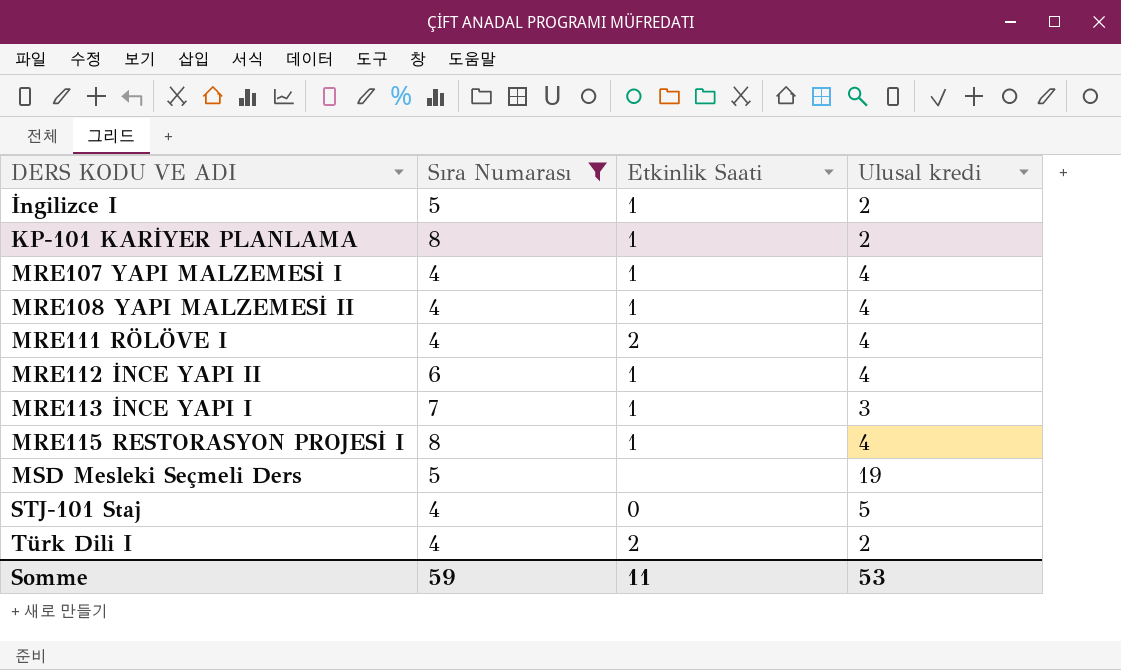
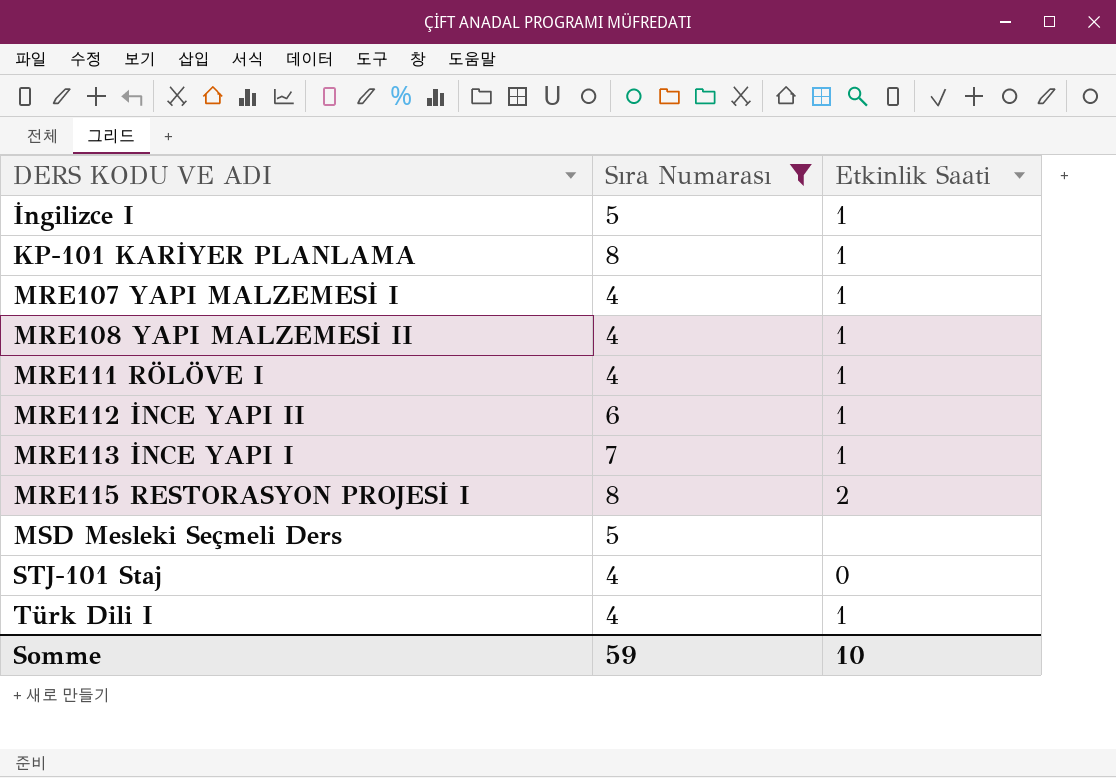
column Ulusal kredi | position: 4 -> none
MRE111 RÖLÖVE I | Etkinlik Saati: 2 -> 1
MRE115 RESTORASYON PROJESİ I | Etkinlik Saati: 1 -> 2
Türk Dili I | Etkinlik Saati: 2 -> 1
Somme | Etkinlik Saati: 11 -> 10

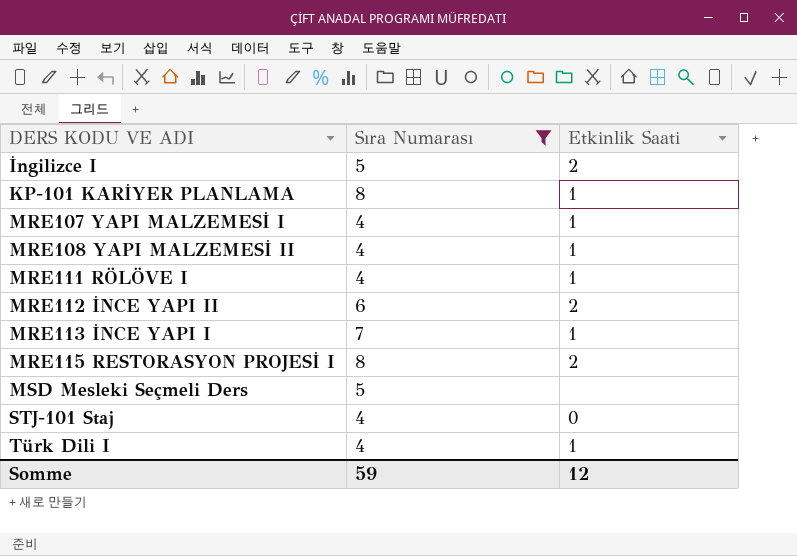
İngilizce I | Etkinlik Saati: 1 -> 2
MRE112 İNCE YAPI II | Etkinlik Saati: 1 -> 2
Somme | Etkinlik Saati: 10 -> 12

